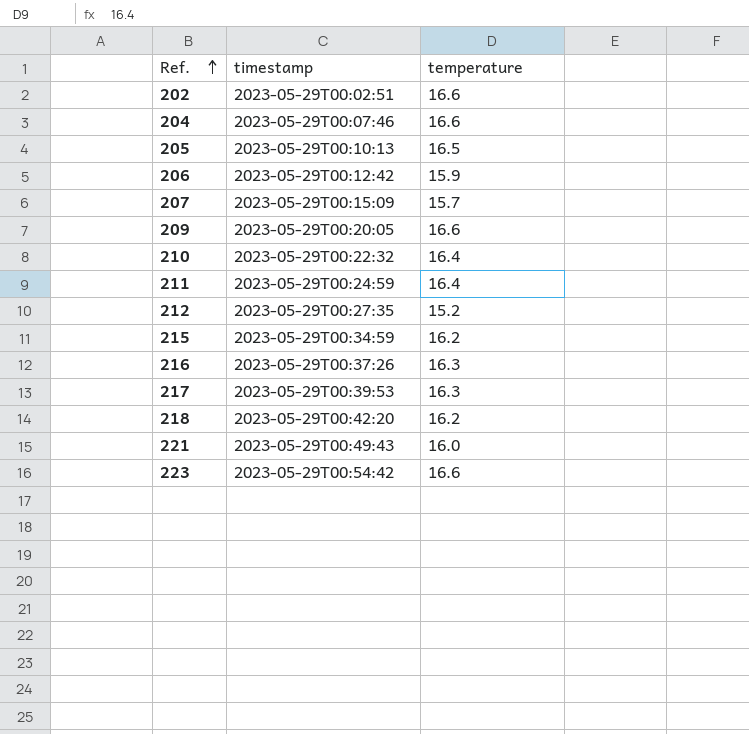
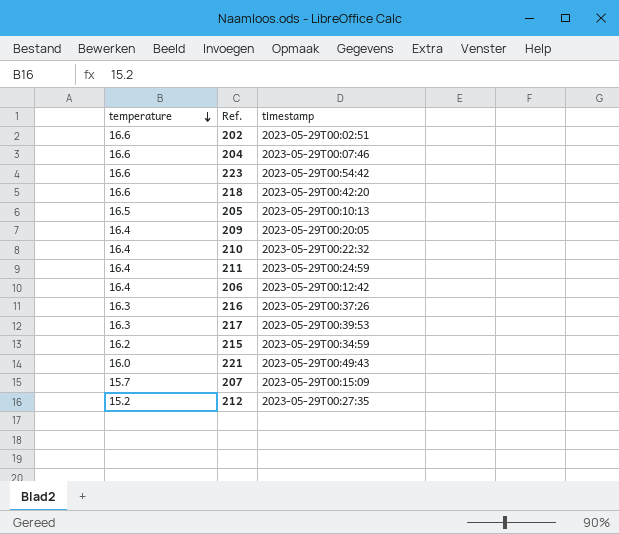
row order: Ref. ascending -> temperature descending
column temperature | position: 3 -> 1
218 | temperature: 16.2 -> 16.6
209 | temperature: 16.6 -> 16.4
206 | temperature: 15.9 -> 16.4

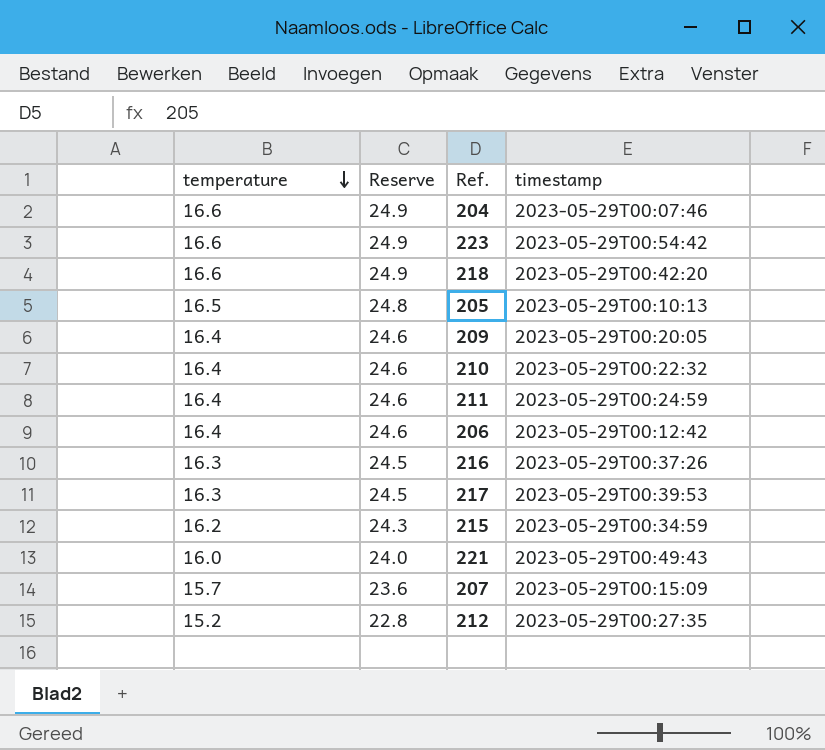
column Reserve | formula: none -> [temperature] * 1.5
row 202: 16.6 | 2023-05-29T00:02:51 -> none

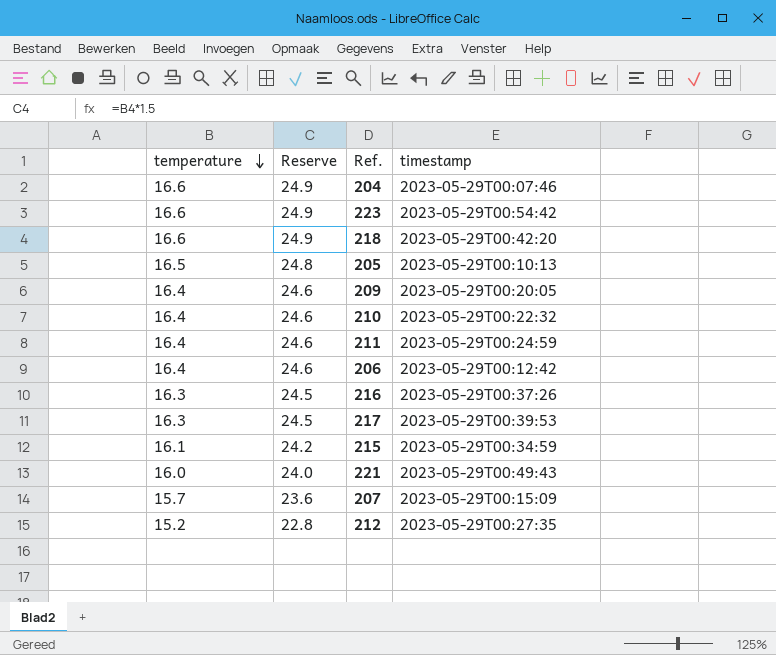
215 | temperature: 16.2 -> 16.1
215 | Reserve: 24.3 -> 24.2

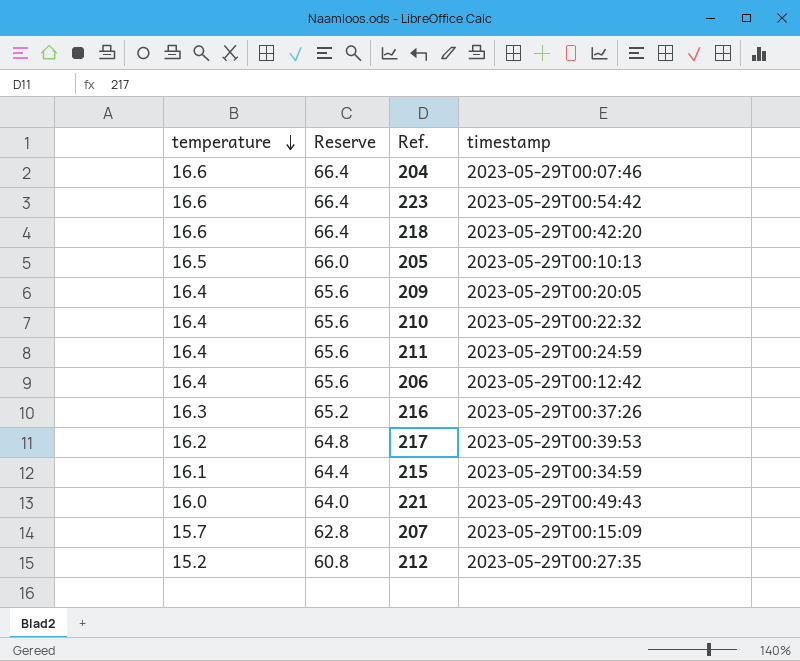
column Reserve | formula: [temperature] * 1.5 -> [temperature] * 4
217 | temperature: 16.3 -> 16.2

